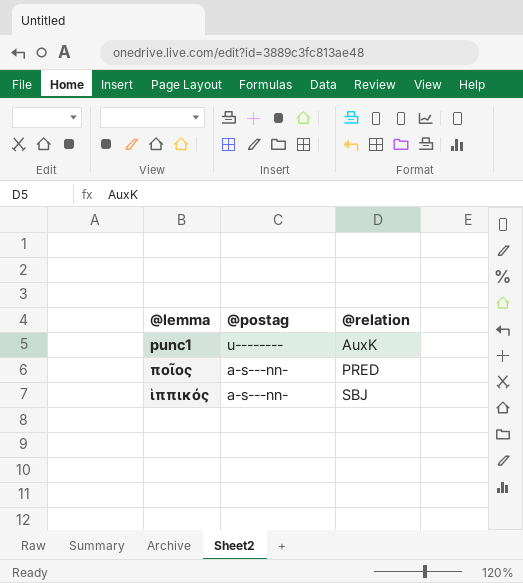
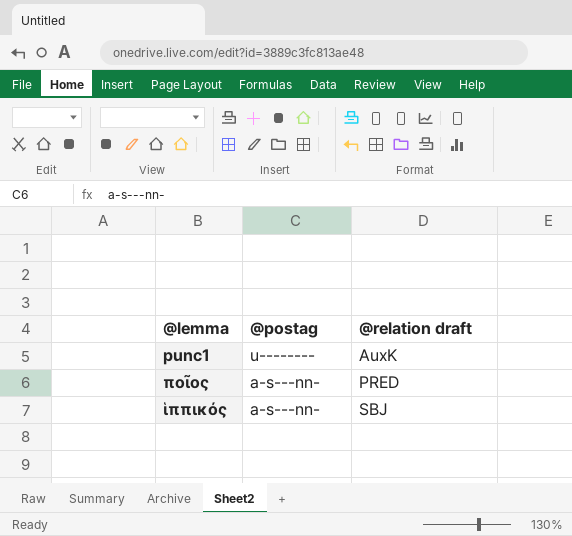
column name: @relation -> @relation draft

